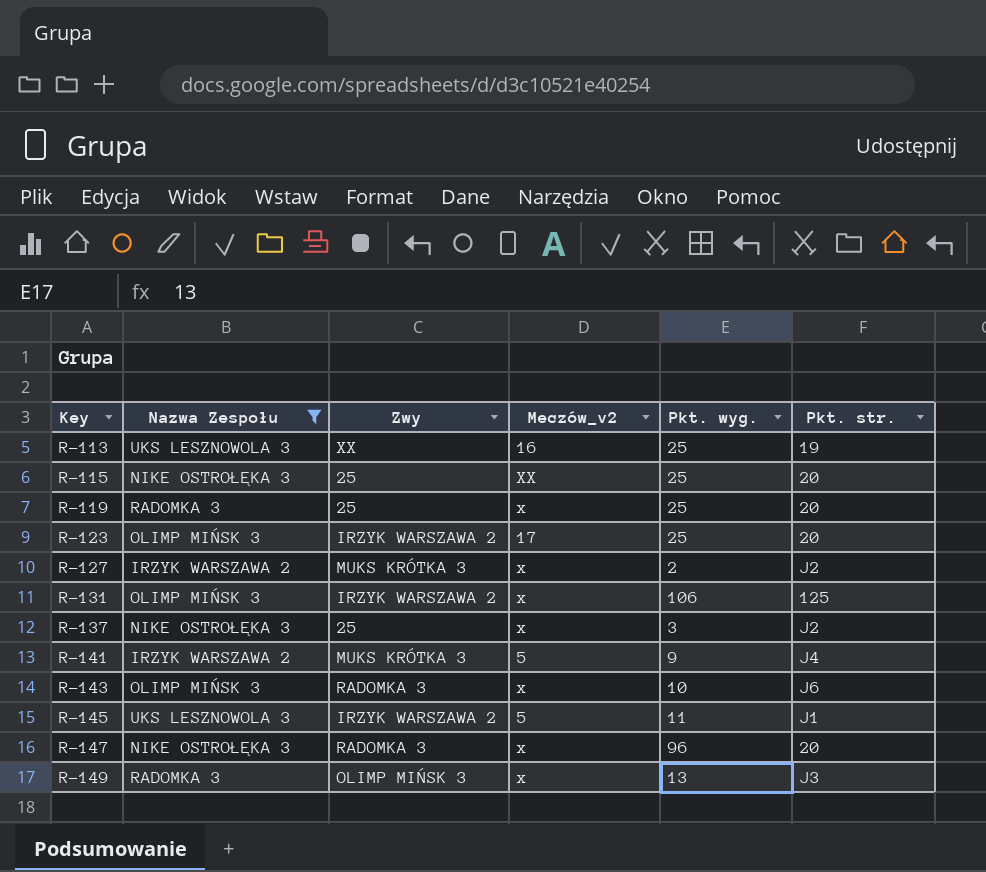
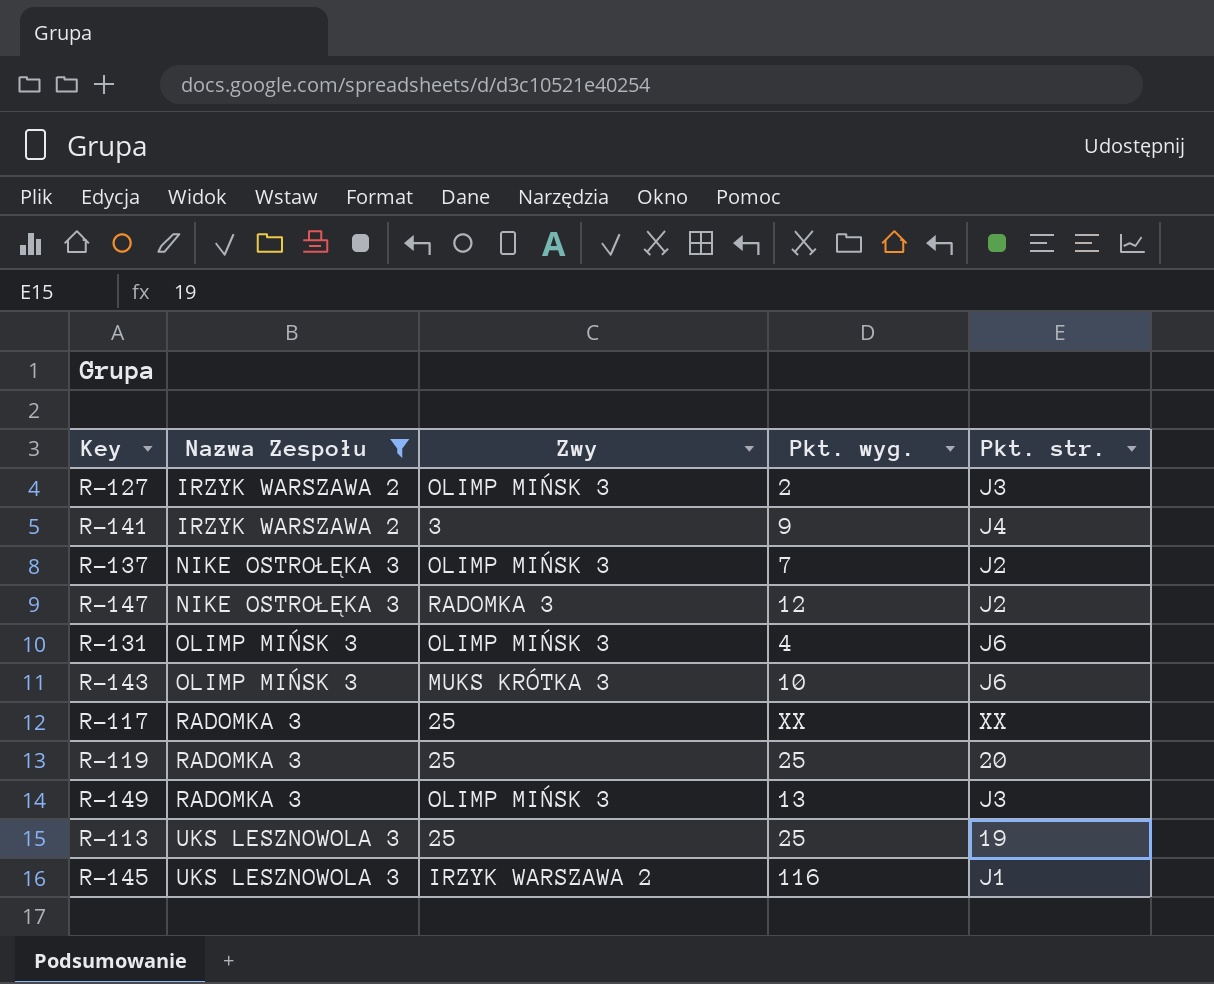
row order: Key ascending -> Nazwa Zespołu ascending
column Meczów_v2 | position: 4 -> none
row R-115: NIKE OSTROŁĘKA 3 | 25 | XX | 25 | 20 -> none
row R-123: OLIMP MIŃSK 3 | IRZYK WARSZAWA 2 | 17 | 25 | 20 -> none
R-127 | Zwy: MUKS KRÓTKA 3 -> OLIMP MIŃSK 3
R-127 | Pkt. str.: J2 -> J3
R-141 | Zwy: MUKS KRÓTKA 3 -> 3
R-137 | Zwy: 25 -> OLIMP MIŃSK 3
R-137 | Pkt. wyg.: 3 -> 7
R-147 | Pkt. wyg.: 96 -> 12
R-147 | Pkt. str.: 20 -> J2
R-131 | Zwy: IRZYK WARSZAWA 2 -> OLIMP MIŃSK 3
R-131 | Pkt. wyg.: 106 -> 4
R-131 | Pkt. str.: 125 -> J6
R-143 | Zwy: RADOMKA 3 -> MUKS KRÓTKA 3
row R-117: none -> RADOMKA 3 | 25 | XX | XX
R-113 | Zwy: XX -> 25
R-145 | Pkt. wyg.: 11 -> 116

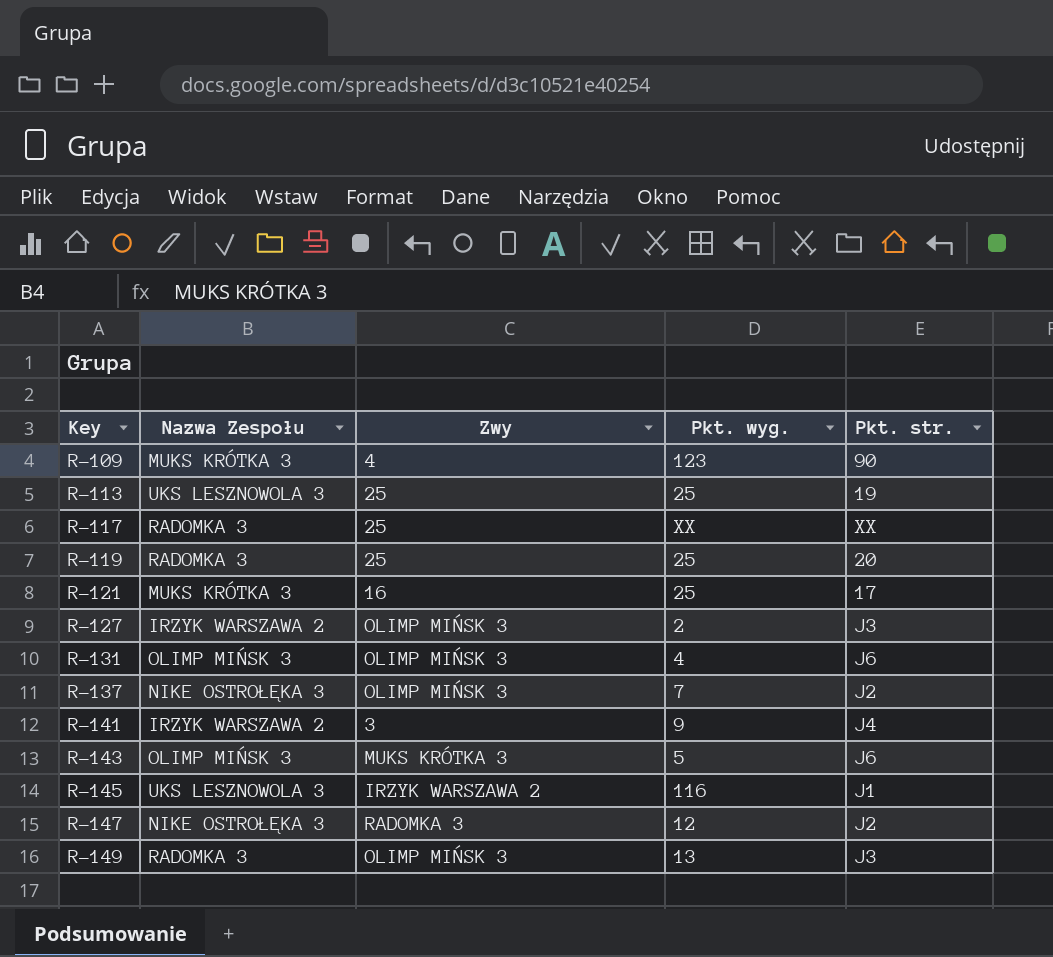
filter: Nazwa Zespołu != MUKS KRÓTKA 3 -> none
row order: Nazwa Zespołu ascending -> Key ascending
R-143 | Pkt. wyg.: 10 -> 5

